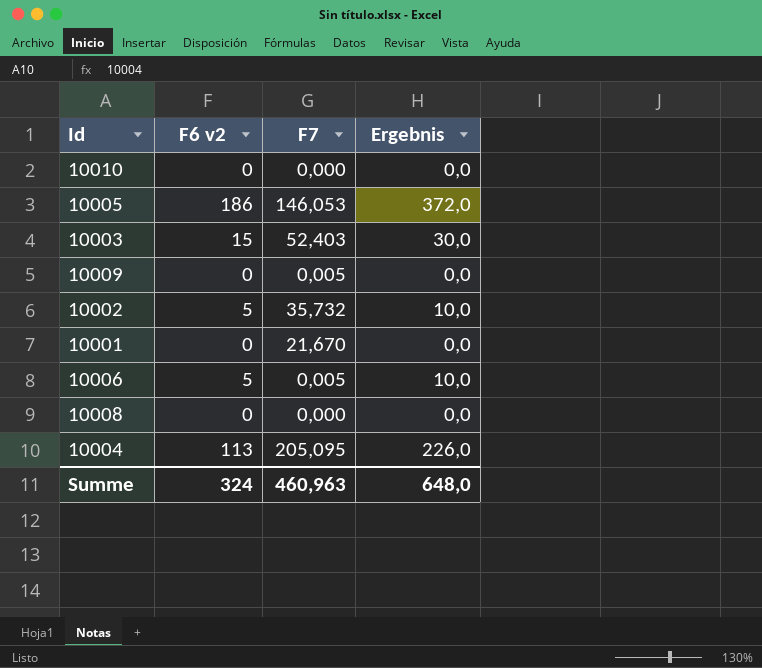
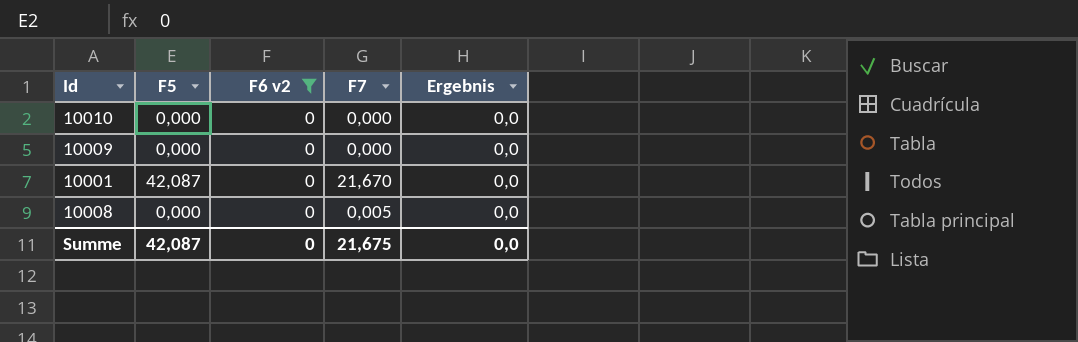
filter: none -> F6 v2 = 0
column F5 | position: none -> 2
10009 | F7: 0,005 -> 0,000
10008 | F7: 0,000 -> 0,005
Summe | F6 v2: 324 -> 0
Summe | F7: 460,963 -> 21,675
Summe | Ergebnis: 648,0 -> 0,0

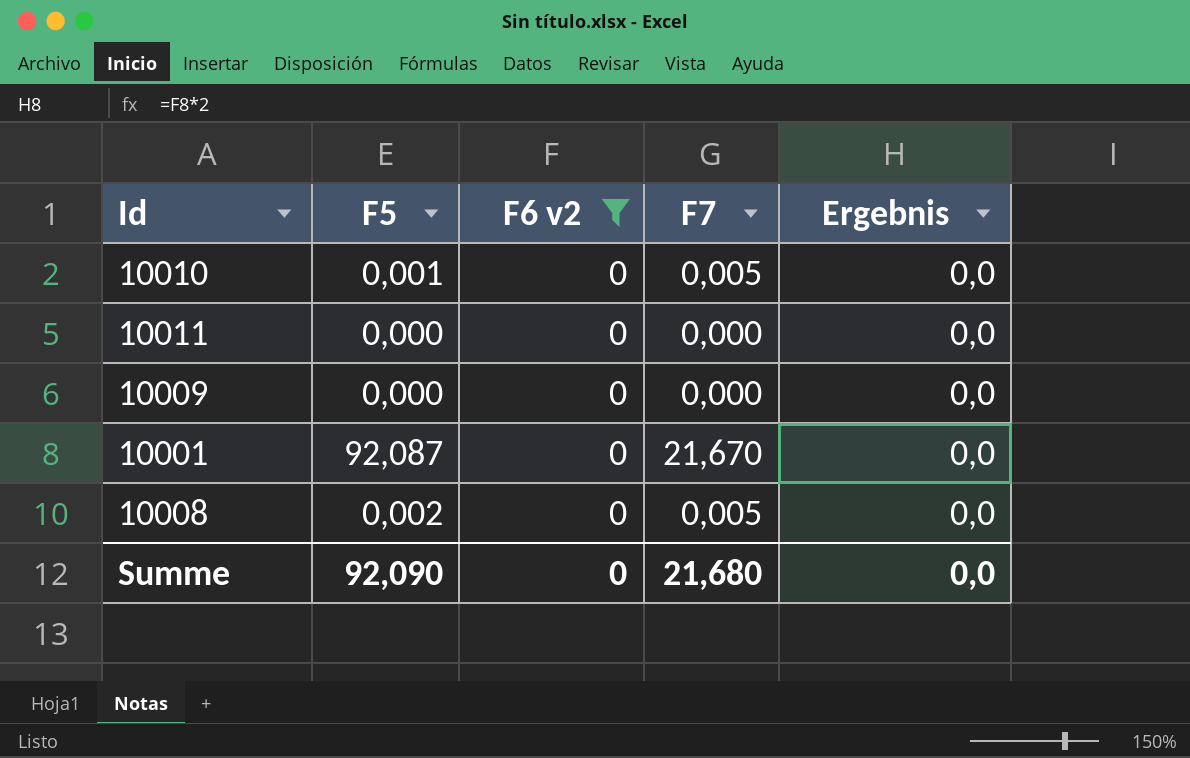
10010 | F5: 0,000 -> 0,001
10010 | F7: 0,000 -> 0,005
row 10011: none -> 0,000 | 0 | 0,000 | 0,0
10001 | F5: 42,087 -> 92,087
10008 | F5: 0,000 -> 0,002
Summe | F5: 42,087 -> 92,090
Summe | F7: 21,675 -> 21,680

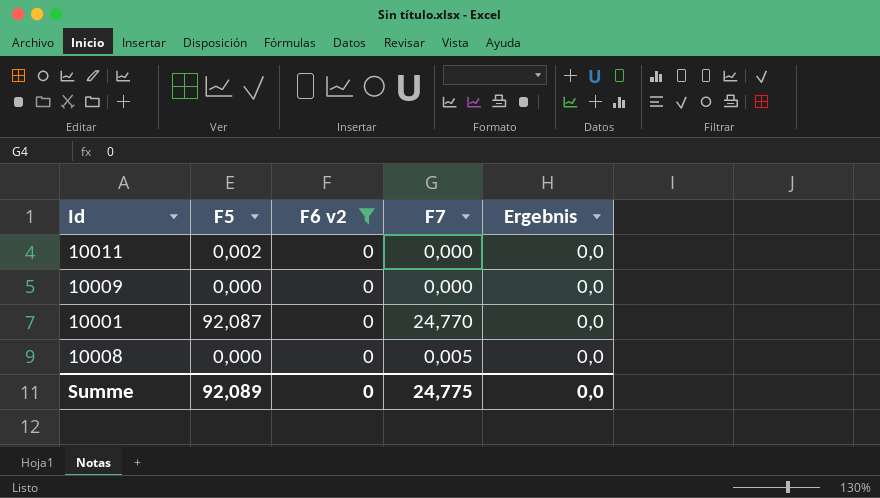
row 10010: 0,001 | 0 | 0,005 | 0,0 -> none
10011 | F5: 0,000 -> 0,002
10001 | F7: 21,670 -> 24,770
10008 | F5: 0,002 -> 0,000
Summe | F5: 92,090 -> 92,089
Summe | F7: 21,680 -> 24,775

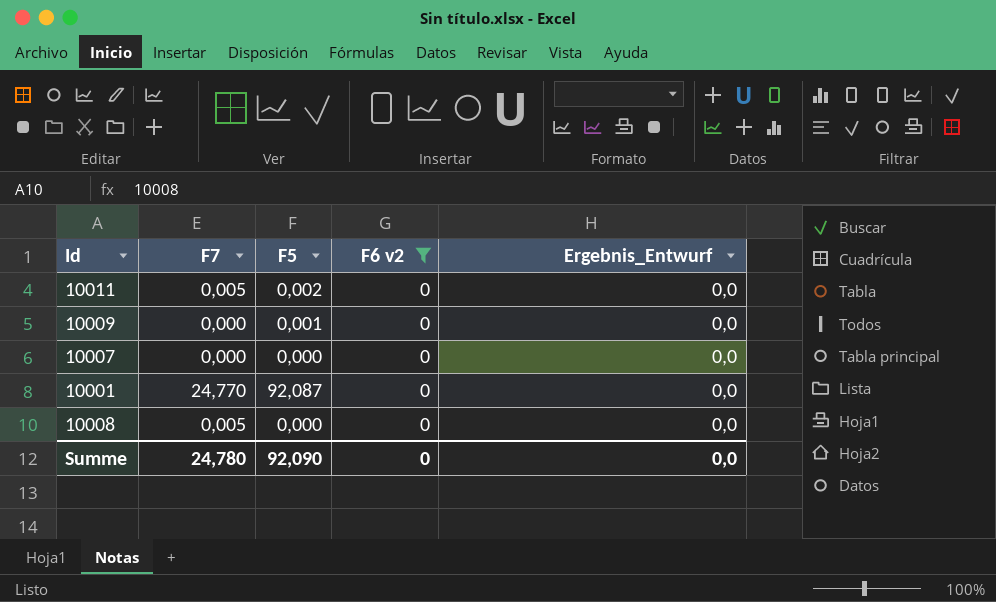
column F7 | position: 4 -> 2
column name: Ergebnis -> Ergebnis_Entwurf
10011 | F7: 0,000 -> 0,005
10009 | F5: 0,000 -> 0,001
row 10007: none -> 0,000 | 0,000 | 0 | 0,0
Summe | F7: 24,775 -> 24,780
Summe | F5: 92,089 -> 92,090

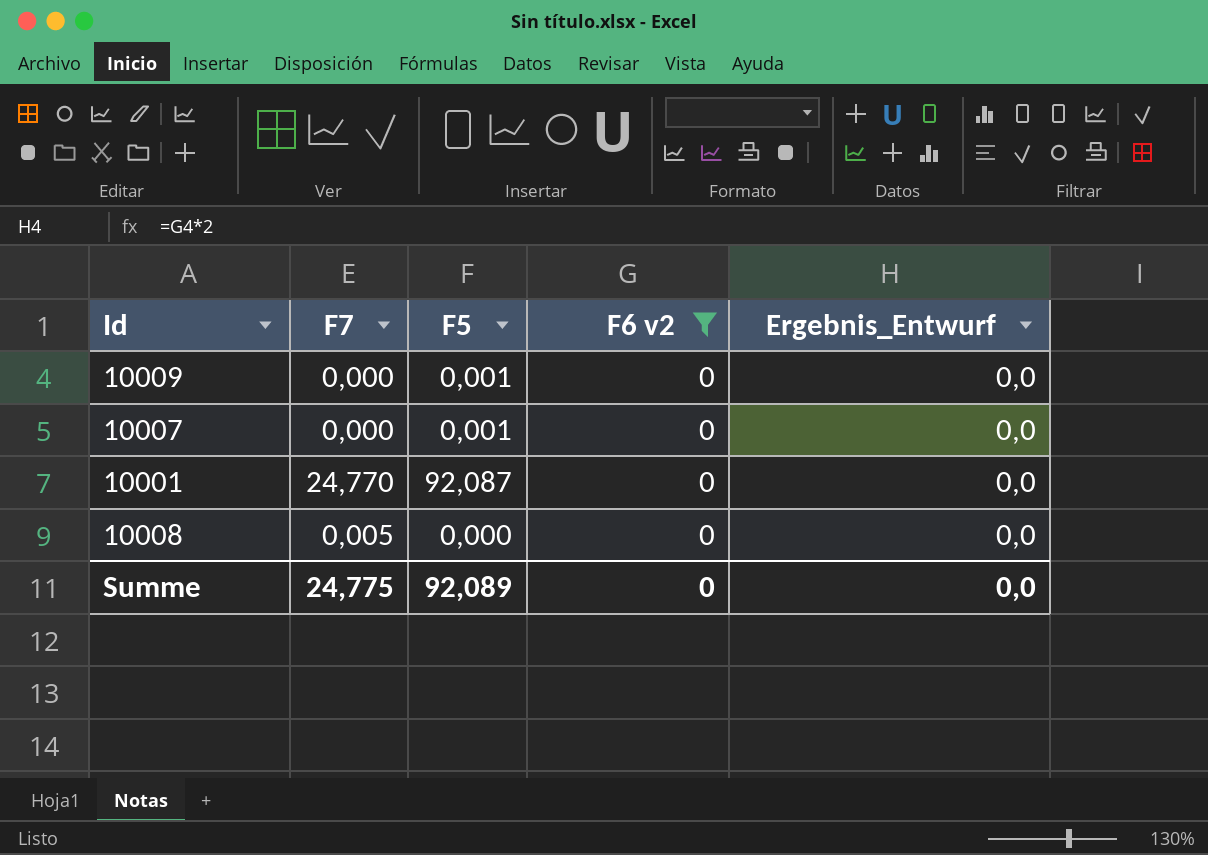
row 10011: 0,005 | 0,002 | 0 | 0,0 -> none
10007 | F5: 0,000 -> 0,001
Summe | F7: 24,780 -> 24,775
Summe | F5: 92,090 -> 92,089

